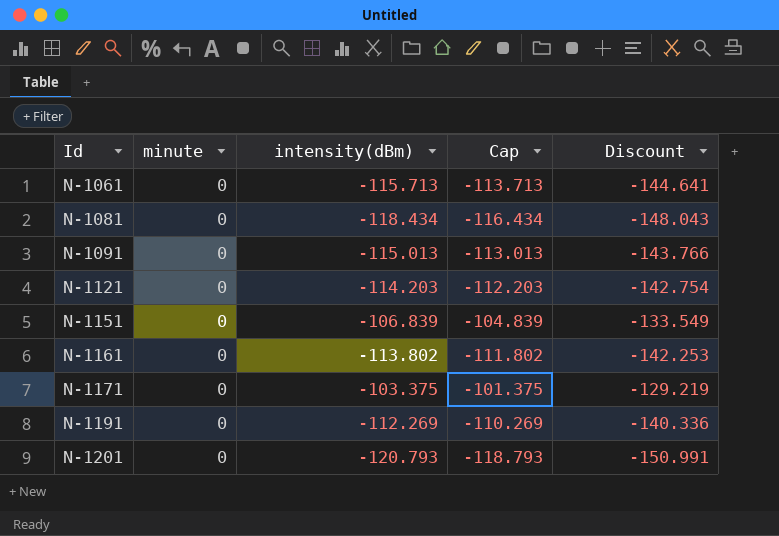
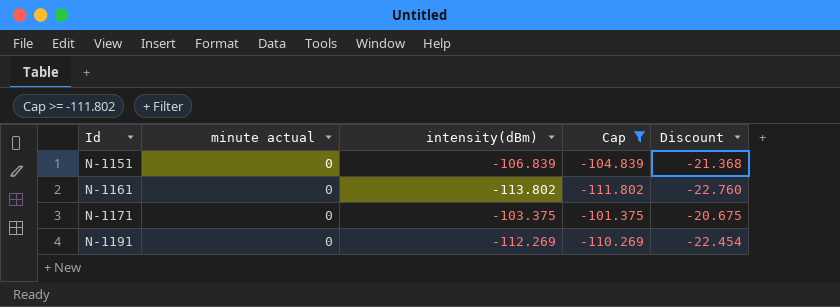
filter: none -> Cap >= -111.802
column name: minute -> minute actual
column Discount | formula: [intensity(dBm)] * 1.25 -> [intensity(dBm)] * 0.2

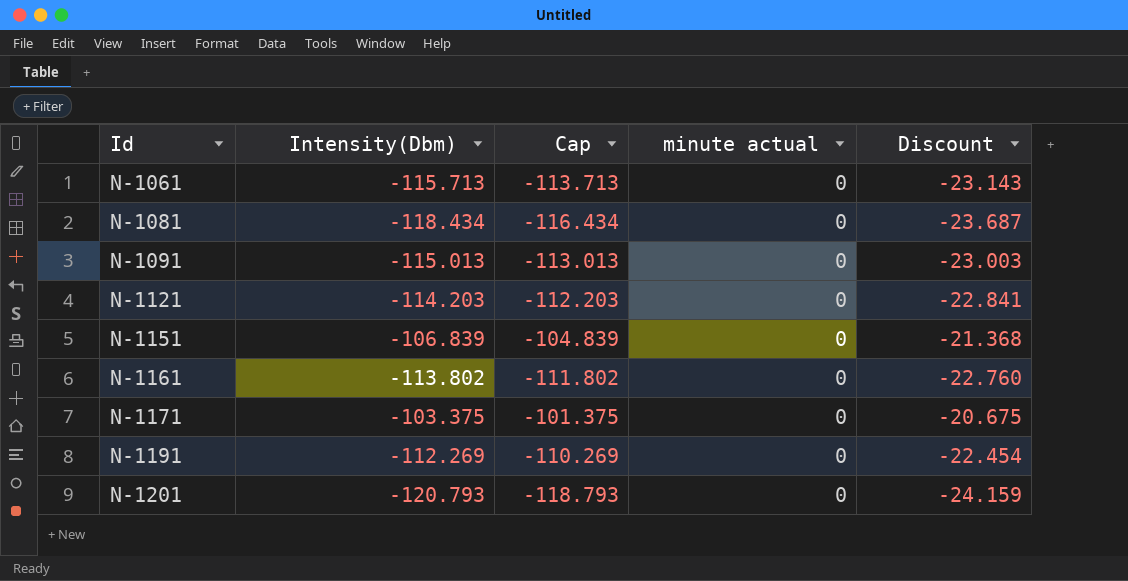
filter: Cap >= -111.802 -> none
column name: intensity(dBm) -> Intensity(Dbm)
column minute actual | position: 2 -> 4

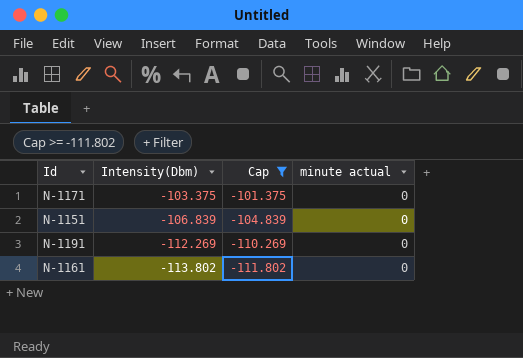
filter: none -> Cap >= -111.802
row order: Id ascending -> Intensity(Dbm) descending
column Discount | formula: [Intensity(Dbm)] * 0.2 -> none

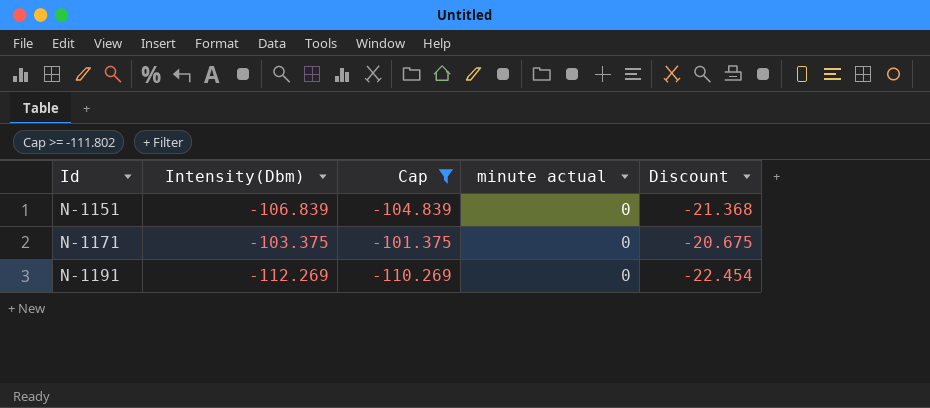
row order: Intensity(Dbm) descending -> Id ascending
column Discount | formula: none -> [Intensity(Dbm)] * 0.2
row N-1161: -113.802 | -111.802 | 0 -> none

